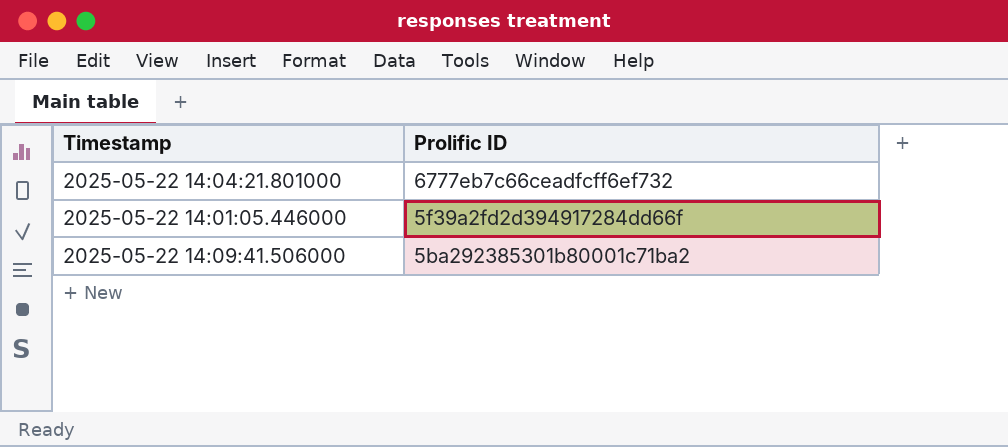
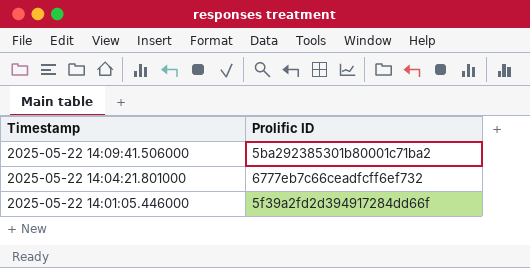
row order: Prolific ID descending -> Timestamp descending

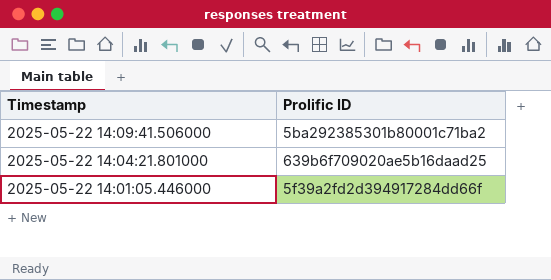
2025-05-22 14:04:21.801000 | Prolific ID: 6777eb7c66ceadfcff6ef732 -> 639b6f709020ae5b16daad25

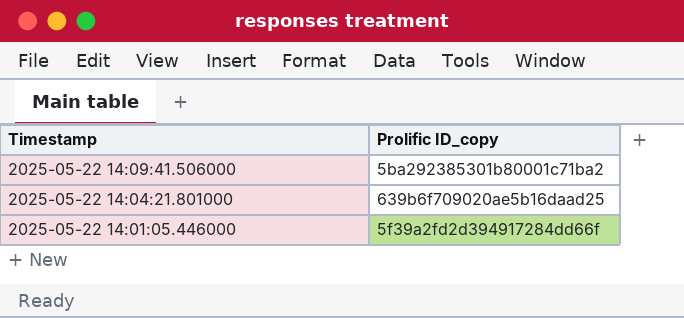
column name: Prolific ID -> Prolific ID_copy

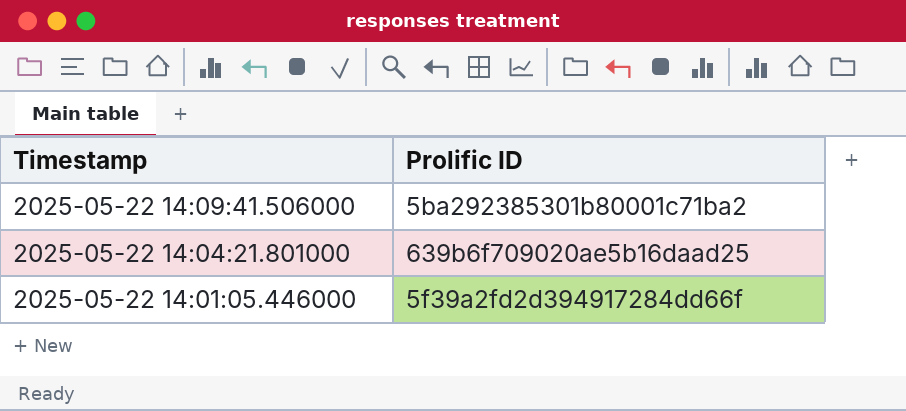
column name: Prolific ID_copy -> Prolific ID

